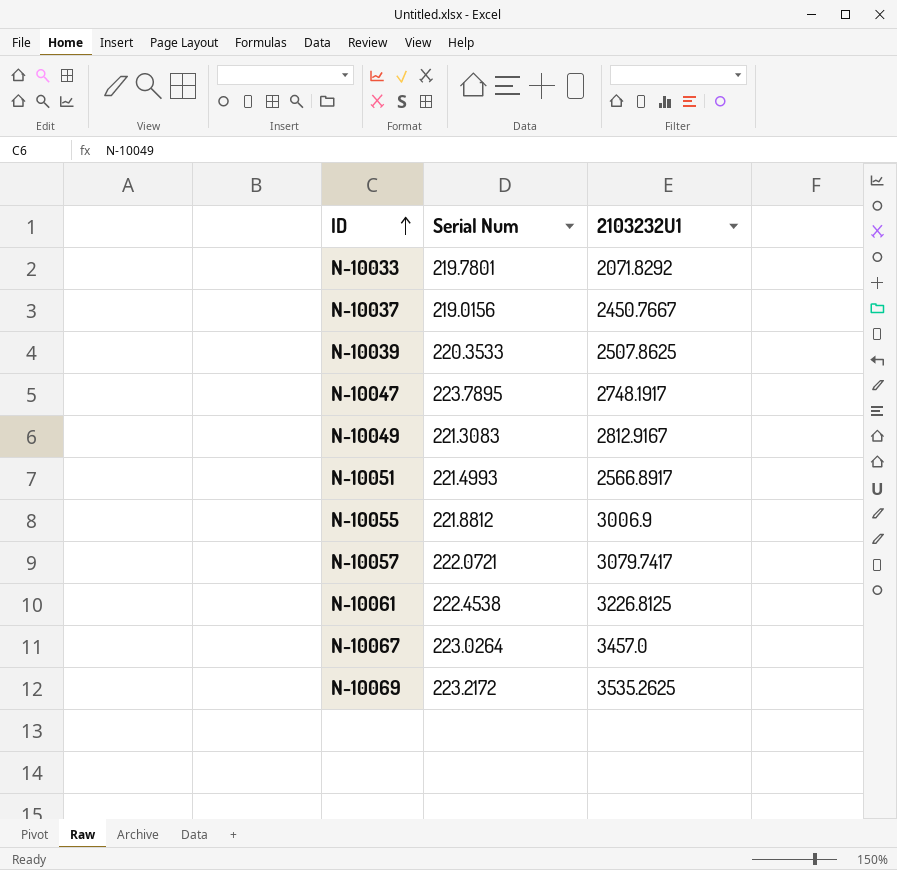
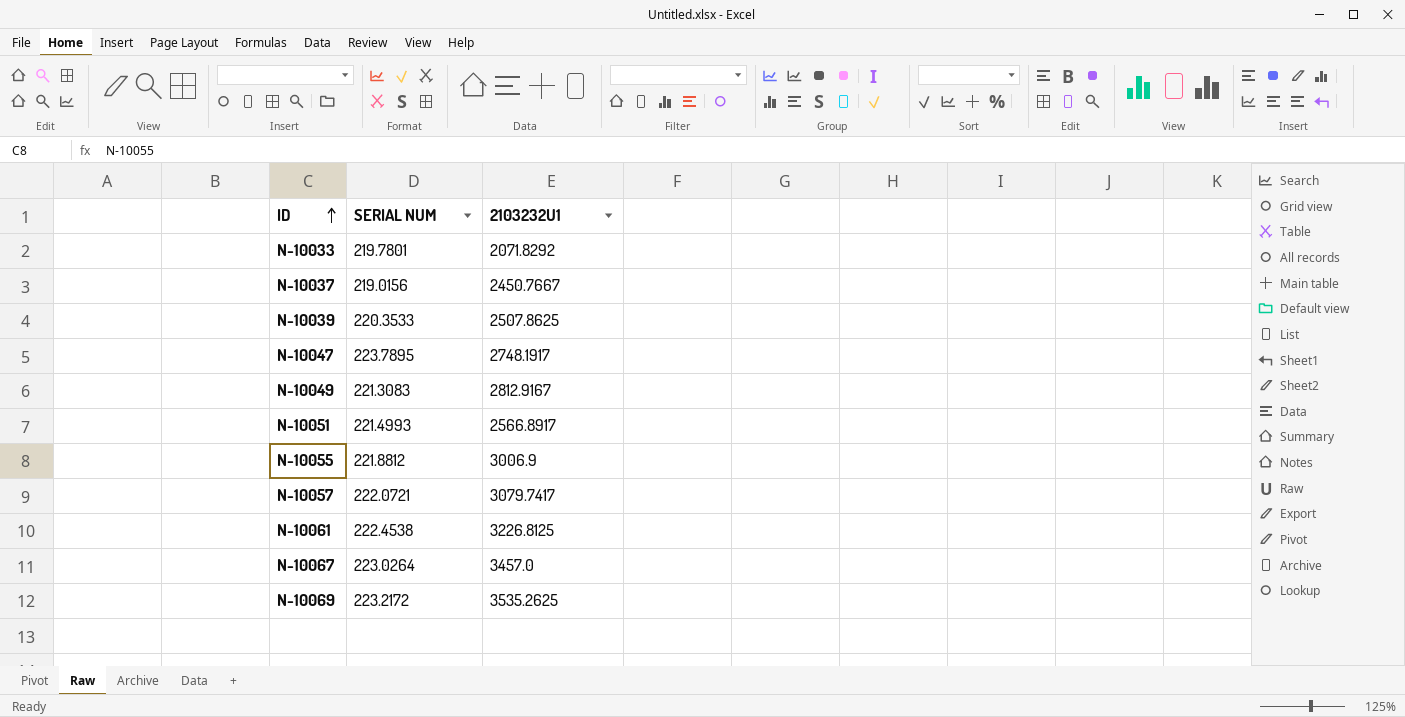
column name: Serial Num -> SERIAL NUM

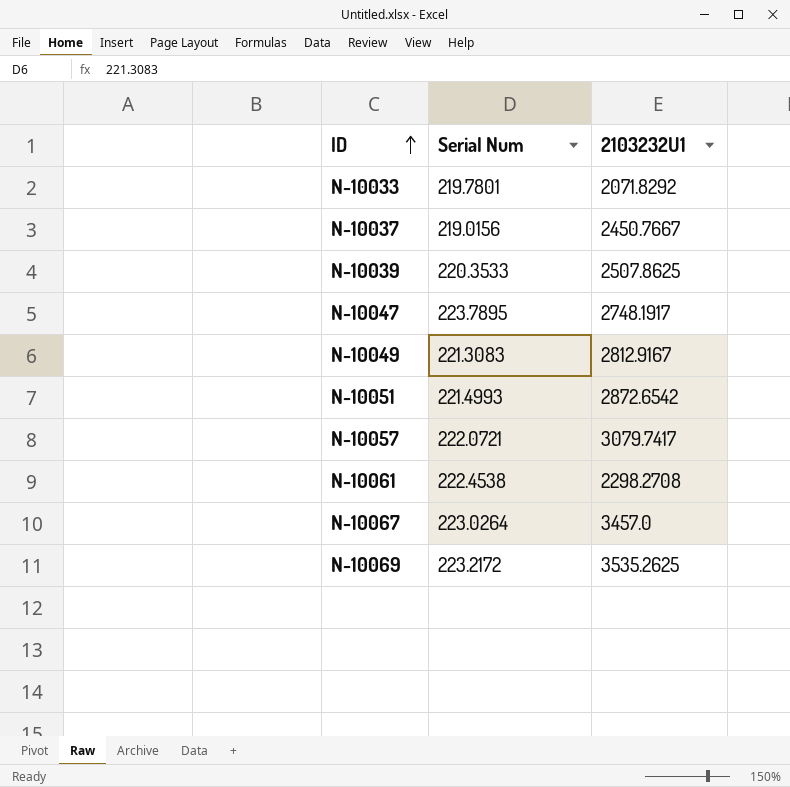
column name: SERIAL NUM -> Serial Num
row N-10055: 221.8812 | 3006.9 -> none
N-10051 | 2103232U1: 2566.8917 -> 2872.6542
N-10061 | 2103232U1: 3226.8125 -> 2298.2708

